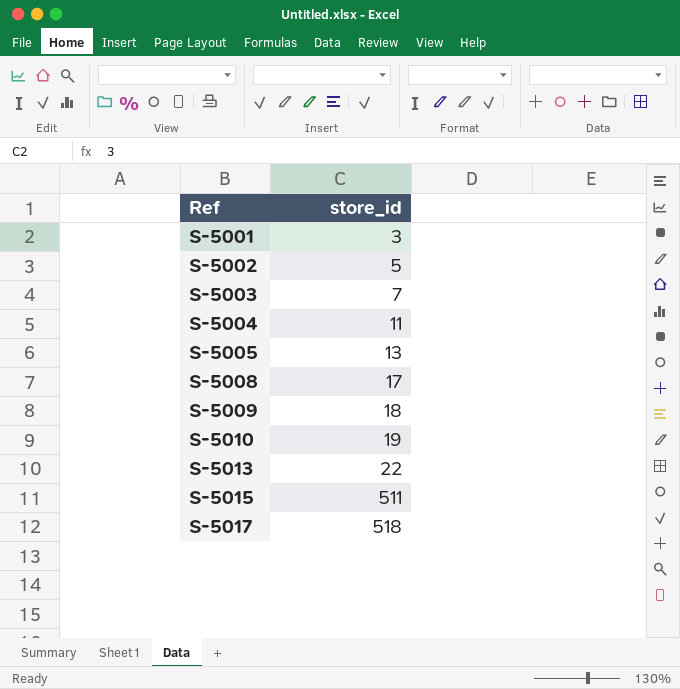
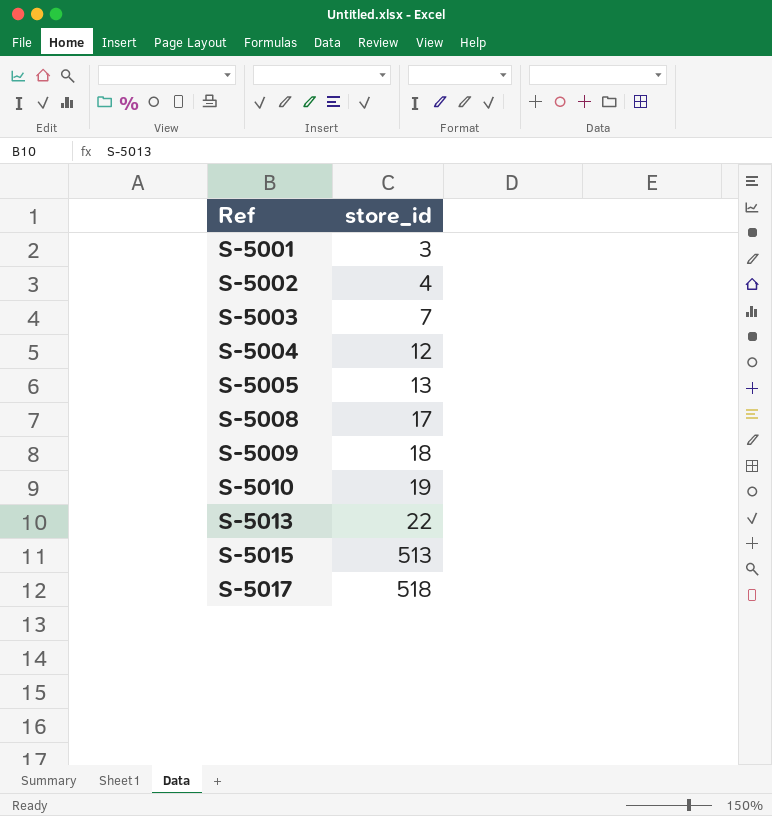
S-5002 | store_id: 5 -> 4
S-5004 | store_id: 11 -> 12
S-5015 | store_id: 511 -> 513

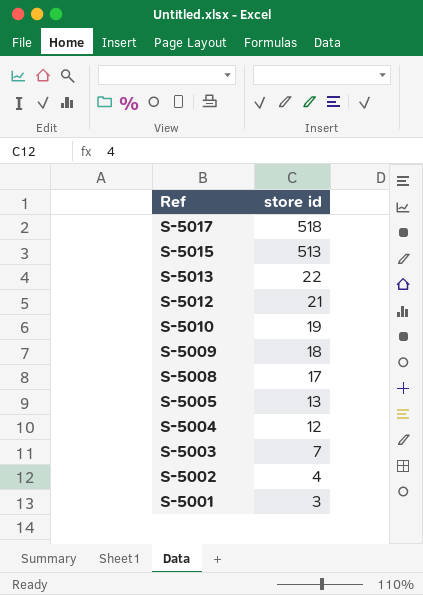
row order: Ref ascending -> Ref descending
column name: store_id -> store id
row S-5012: none -> 21

